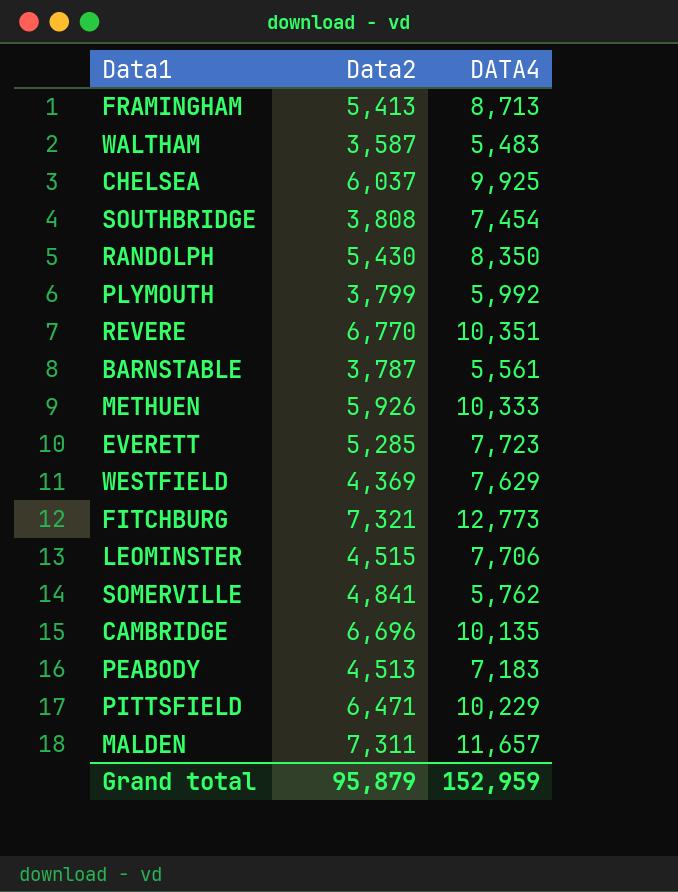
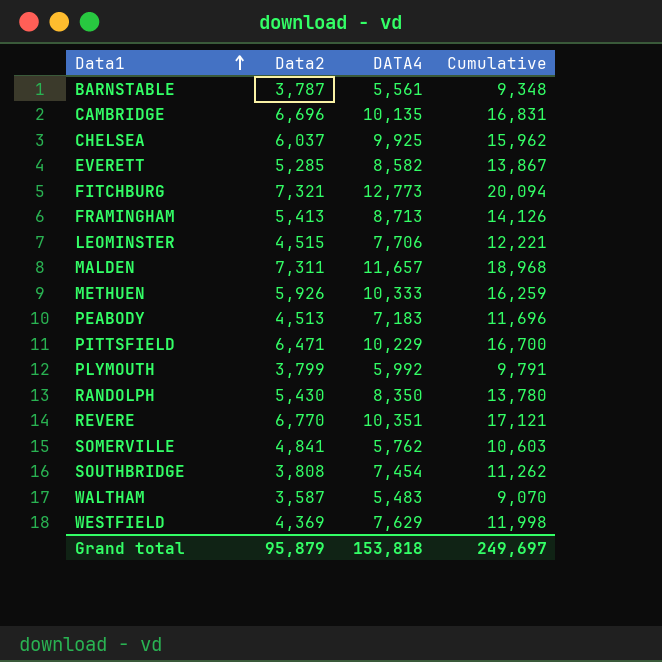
row order: none -> Data1 ascending
column Cumulative | formula: none -> [Data2] + [DATA4]
EVERETT | DATA4: 7,723 -> 8,582
Grand total | DATA4: 152,959 -> 153,818

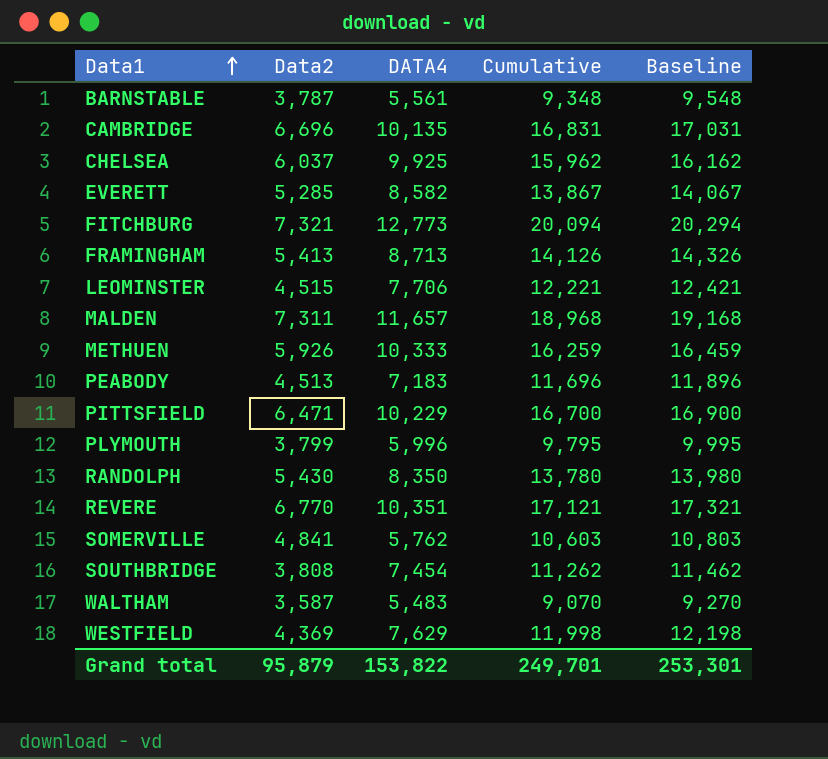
column Baseline | formula: none -> [Cumulative] + 200
PLYMOUTH | DATA4: 5,992 -> 5,996
PLYMOUTH | Cumulative: 9,791 -> 9,795
Grand total | DATA4: 153,818 -> 153,822
Grand total | Cumulative: 249,697 -> 249,701

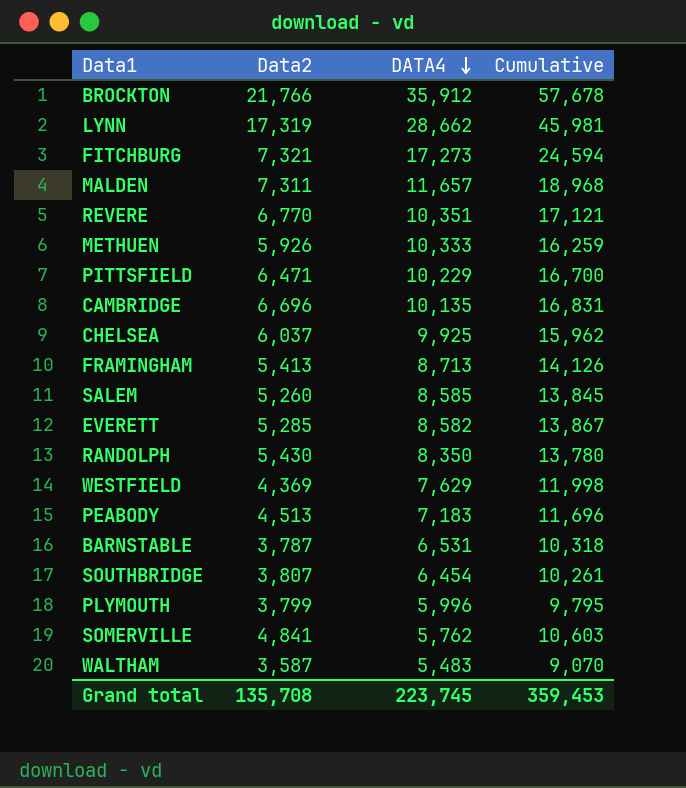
row order: Data1 ascending -> DATA4 descending
column Baseline | formula: [Cumulative] + 200 -> none
row LEOMINSTER: 4,515 | 7,706 | 12,221 | 12,421 -> none
row BROCKTON: none -> 21,766 | 35,912 | 57,678
row LYNN: none -> 17,319 | 28,662 | 45,981
FITCHBURG | DATA4: 12,773 -> 17,273
FITCHBURG | Cumulative: 20,094 -> 24,594
row SALEM: none -> 5,260 | 8,585 | 13,845
BARNSTABLE | DATA4: 5,561 -> 6,531
BARNSTABLE | Cumulative: 9,348 -> 10,318
SOUTHBRIDGE | Data2: 3,808 -> 3,807
SOUTHBRIDGE | DATA4: 7,454 -> 6,454
SOUTHBRIDGE | Cumulative: 11,262 -> 10,261
Grand total | Data2: 95,879 -> 135,708
Grand total | DATA4: 153,822 -> 223,745
Grand total | Cumulative: 249,701 -> 359,453

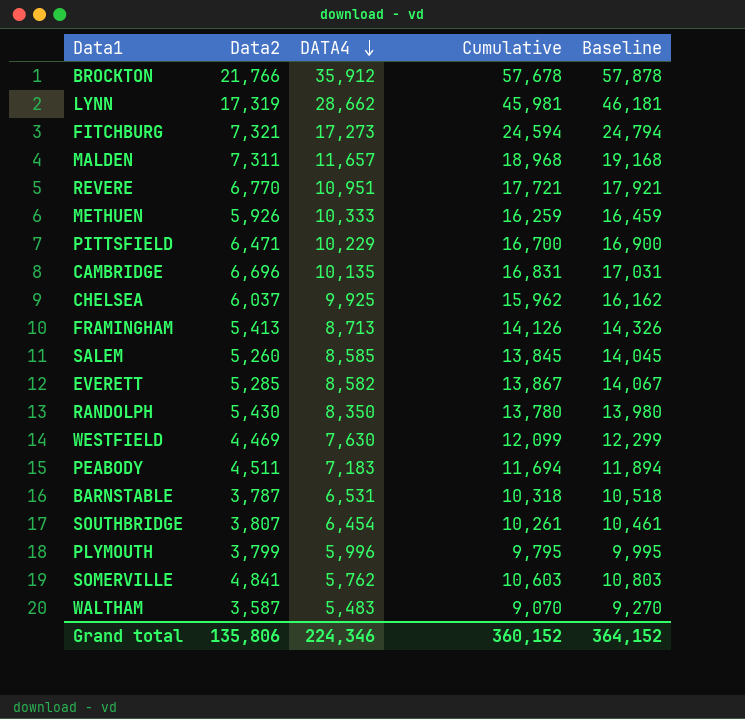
column Baseline | formula: none -> [Cumulative] + 200
REVERE | DATA4: 10,351 -> 10,951
REVERE | Cumulative: 17,121 -> 17,721
WESTFIELD | Data2: 4,369 -> 4,469
WESTFIELD | DATA4: 7,629 -> 7,630
WESTFIELD | Cumulative: 11,998 -> 12,099
PEABODY | Data2: 4,513 -> 4,511
PEABODY | Cumulative: 11,696 -> 11,694
Grand total | Data2: 135,708 -> 135,806
Grand total | DATA4: 223,745 -> 224,346
Grand total | Cumulative: 359,453 -> 360,152

